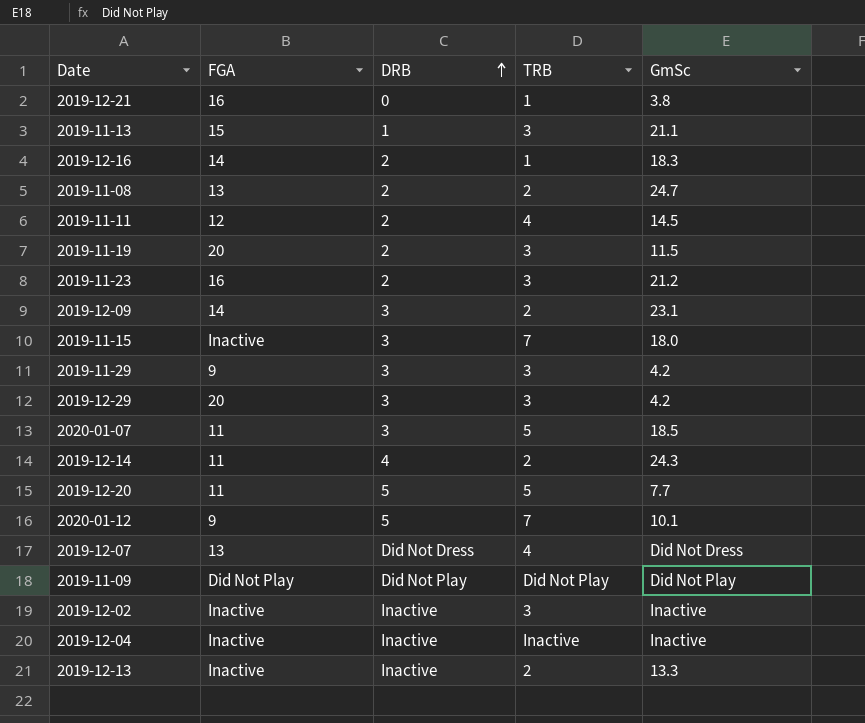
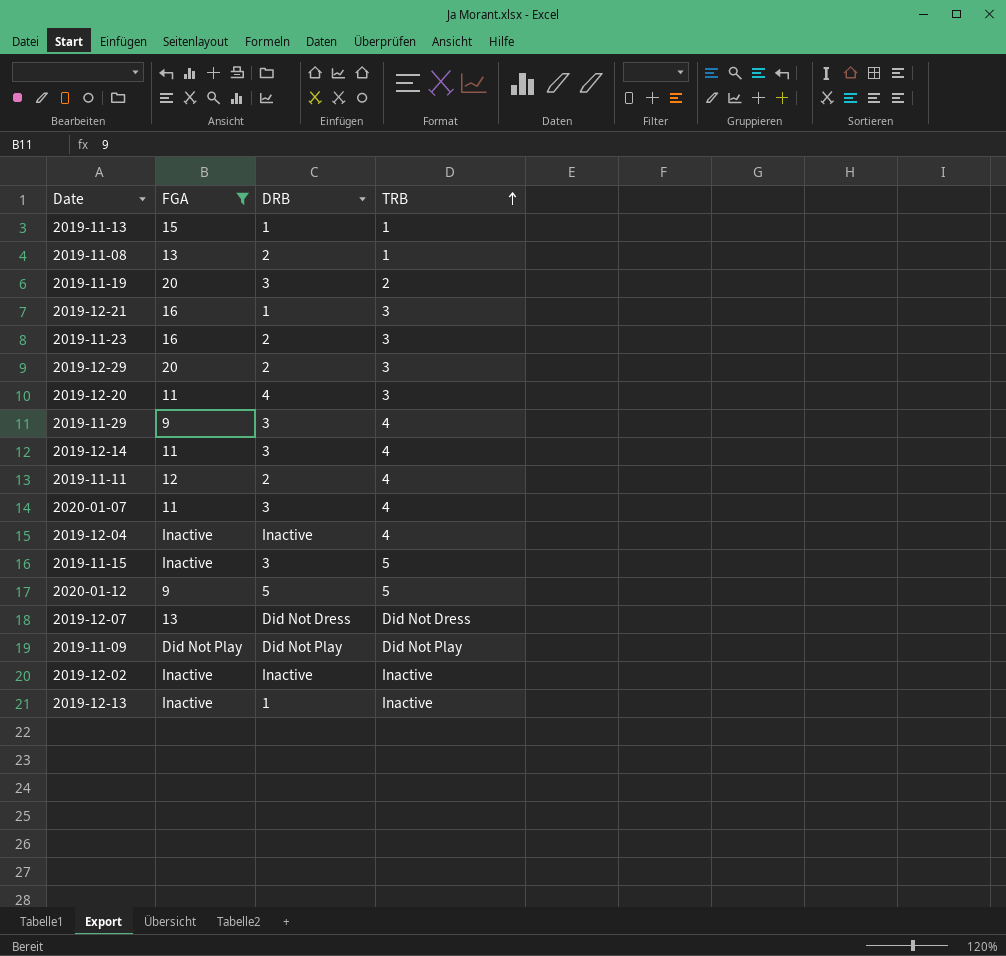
filter: none -> FGA != 14
row order: DRB ascending -> TRB ascending
column GmSc | position: 5 -> none
2019-11-13 | TRB: 3 -> 1
2019-11-08 | TRB: 2 -> 1
2019-11-19 | DRB: 2 -> 3
2019-11-19 | TRB: 3 -> 2
2019-12-21 | DRB: 0 -> 1
2019-12-21 | TRB: 1 -> 3
2019-12-29 | DRB: 3 -> 2
2019-12-20 | DRB: 5 -> 4
2019-12-20 | TRB: 5 -> 3
2019-11-29 | TRB: 3 -> 4
2019-12-14 | DRB: 4 -> 3
2019-12-14 | TRB: 2 -> 4
2020-01-07 | TRB: 5 -> 4
2019-12-04 | TRB: Inactive -> 4
2019-11-15 | TRB: 7 -> 5
2020-01-12 | TRB: 7 -> 5
2019-12-07 | TRB: 4 -> Did Not Dress
2019-12-02 | TRB: 3 -> Inactive
2019-12-13 | DRB: Inactive -> 1
2019-12-13 | TRB: 2 -> Inactive

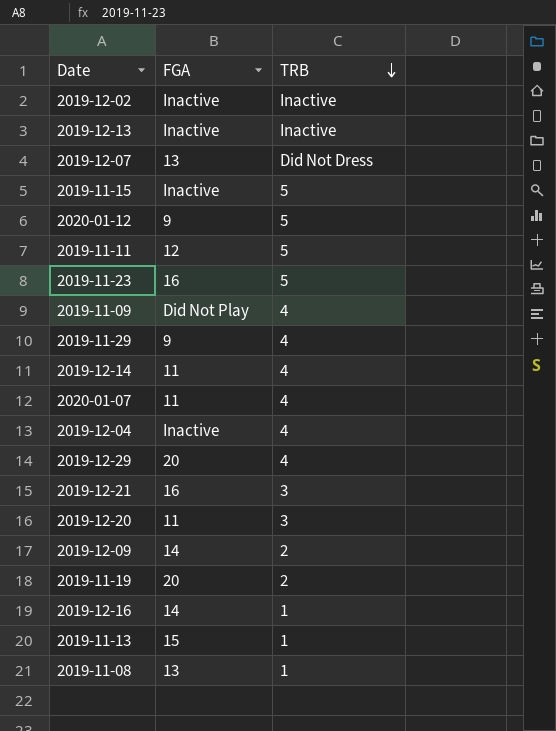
filter: FGA != 14 -> none
row order: TRB ascending -> TRB descending
column DRB | position: 3 -> none
2019-11-11 | TRB: 4 -> 5
2019-11-23 | TRB: 3 -> 5
2019-11-09 | TRB: Did Not Play -> 4
2019-12-29 | TRB: 3 -> 4

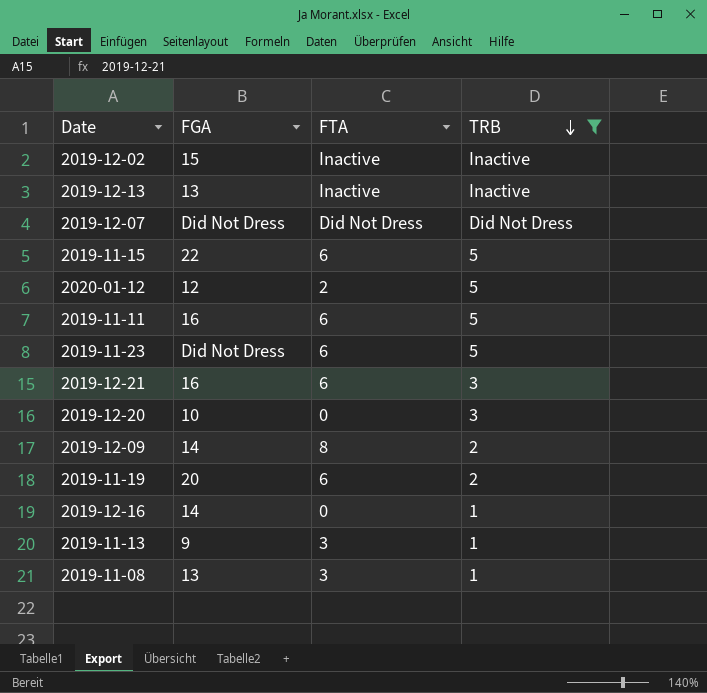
filter: none -> TRB != 4
column FTA | position: none -> 3
2019-12-02 | FGA: Inactive -> 15
2019-12-13 | FGA: Inactive -> 13
2019-12-07 | FGA: 13 -> Did Not Dress
2019-11-15 | FGA: Inactive -> 22
2020-01-12 | FGA: 9 -> 12
2019-11-11 | FGA: 12 -> 16
2019-11-23 | FGA: 16 -> Did Not Dress
2019-12-20 | FGA: 11 -> 10
2019-11-13 | FGA: 15 -> 9

